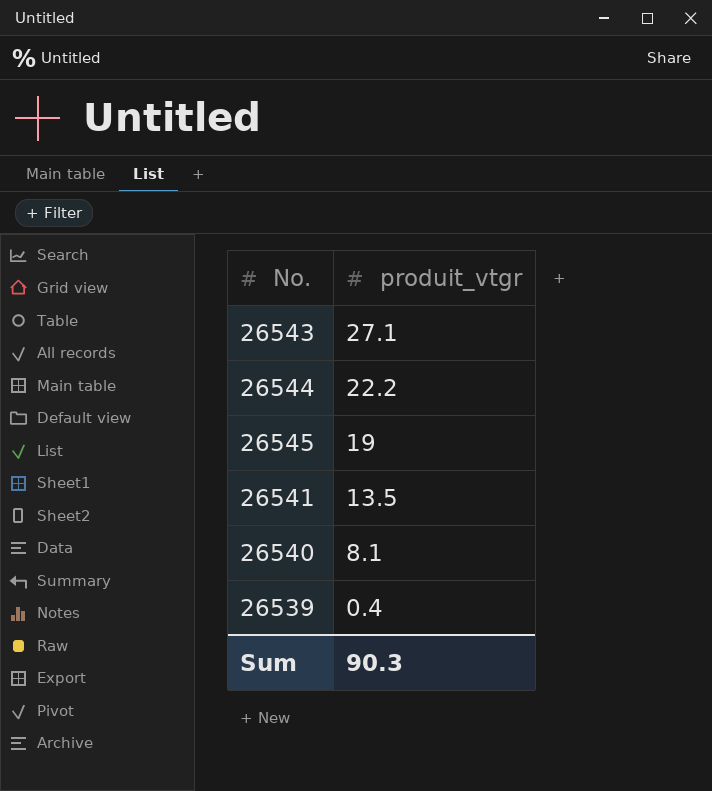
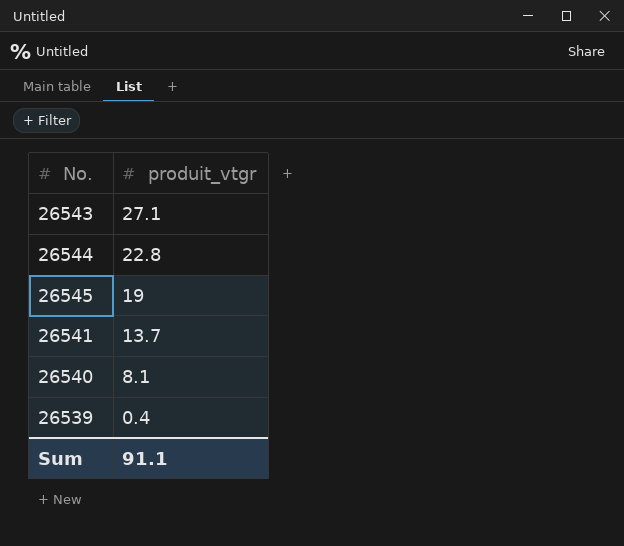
26544 | produit_vtgr: 22.2 -> 22.8
26541 | produit_vtgr: 13.5 -> 13.7
Sum | produit_vtgr: 90.3 -> 91.1

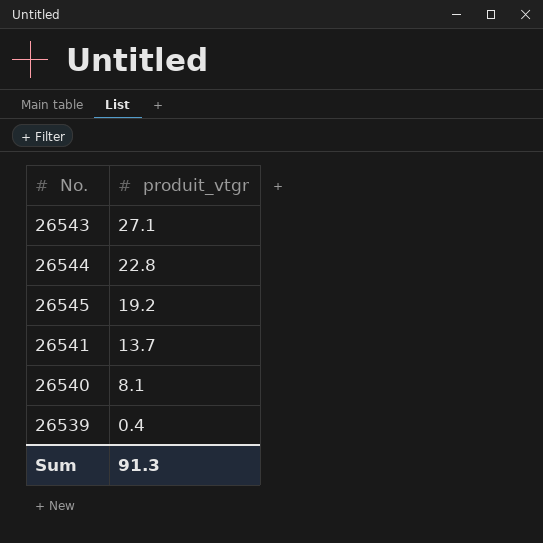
26545 | produit_vtgr: 19 -> 19.2
Sum | produit_vtgr: 91.1 -> 91.3

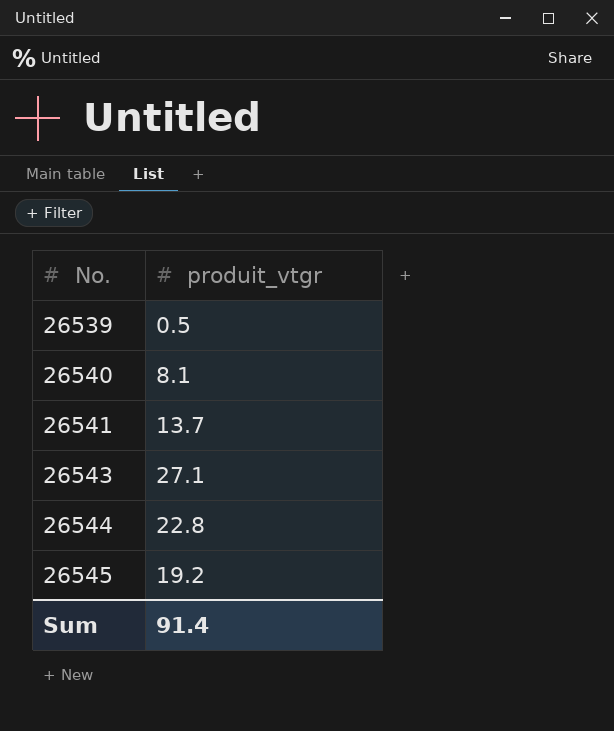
row order: produit_vtgr descending -> No. ascending
26539 | produit_vtgr: 0.4 -> 0.5
Sum | produit_vtgr: 91.3 -> 91.4

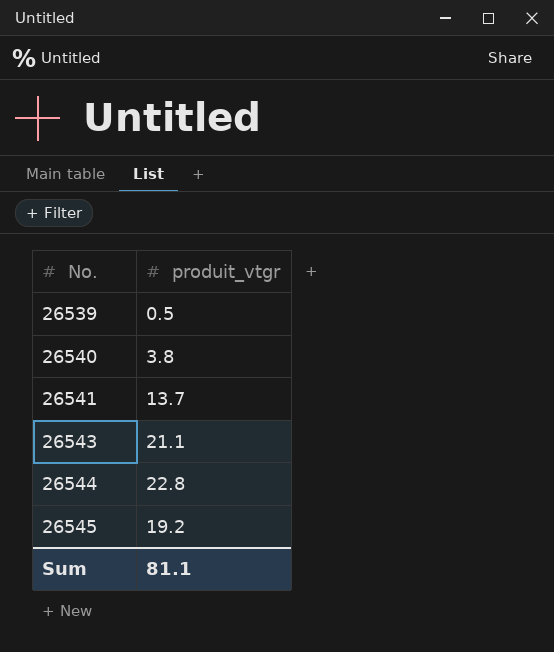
26540 | produit_vtgr: 8.1 -> 3.8
26543 | produit_vtgr: 27.1 -> 21.1
Sum | produit_vtgr: 91.4 -> 81.1

